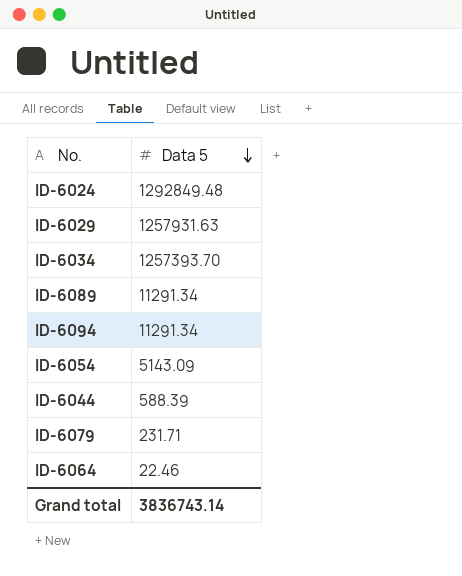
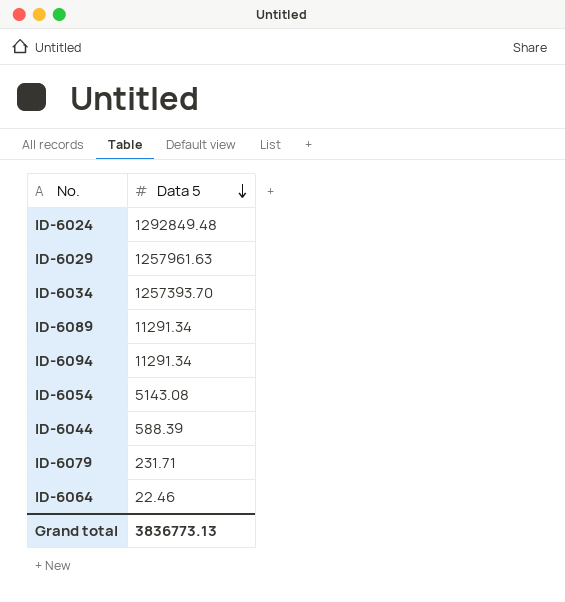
ID-6029 | Data 5: 1257931.63 -> 1257961.63
ID-6054 | Data 5: 5143.09 -> 5143.08
Grand total | Data 5: 3836743.14 -> 3836773.13

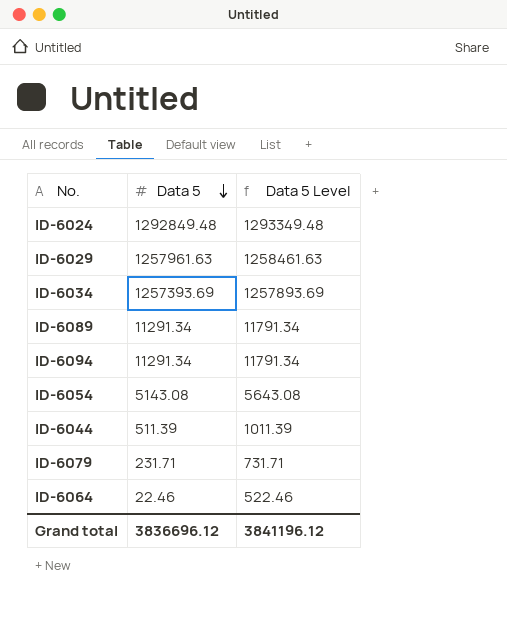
column Data 5 Level | formula: none -> [Data 5] + 500
ID-6034 | Data 5: 1257393.70 -> 1257393.69
ID-6044 | Data 5: 588.39 -> 511.39
Grand total | Data 5: 3836773.13 -> 3836696.12

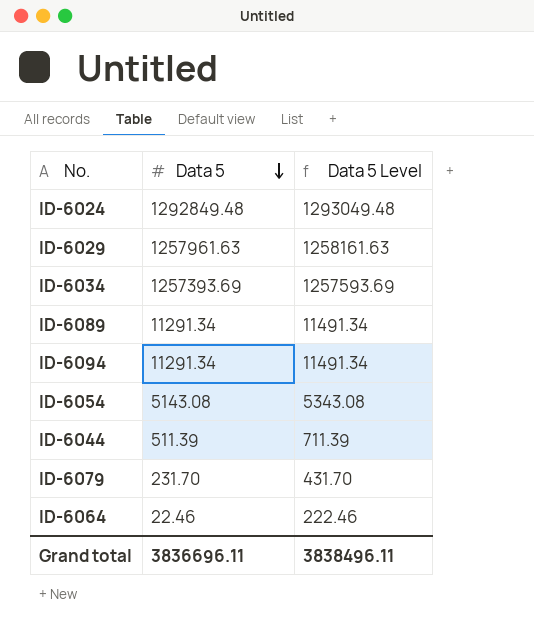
column Data 5 Level | formula: [Data 5] + 500 -> [Data 5] + 200
ID-6079 | Data 5: 231.71 -> 231.70
Grand total | Data 5: 3836696.12 -> 3836696.11
Grand total | Data 5 Level: 3841196.12 -> 3838496.11

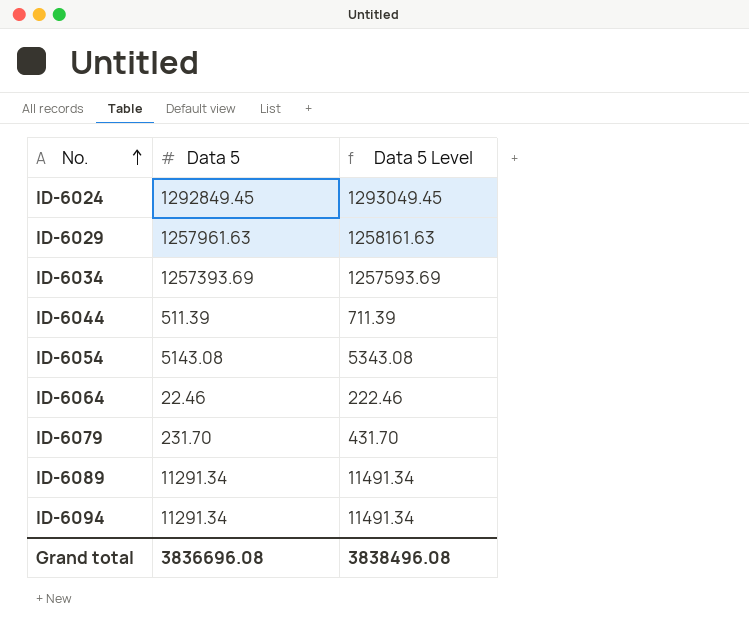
row order: Data 5 descending -> No. ascending
ID-6024 | Data 5: 1292849.48 -> 1292849.45
ID-6024 | Data 5 Level: 1293049.48 -> 1293049.45
Grand total | Data 5: 3836696.11 -> 3836696.08
Grand total | Data 5 Level: 3838496.11 -> 3838496.08

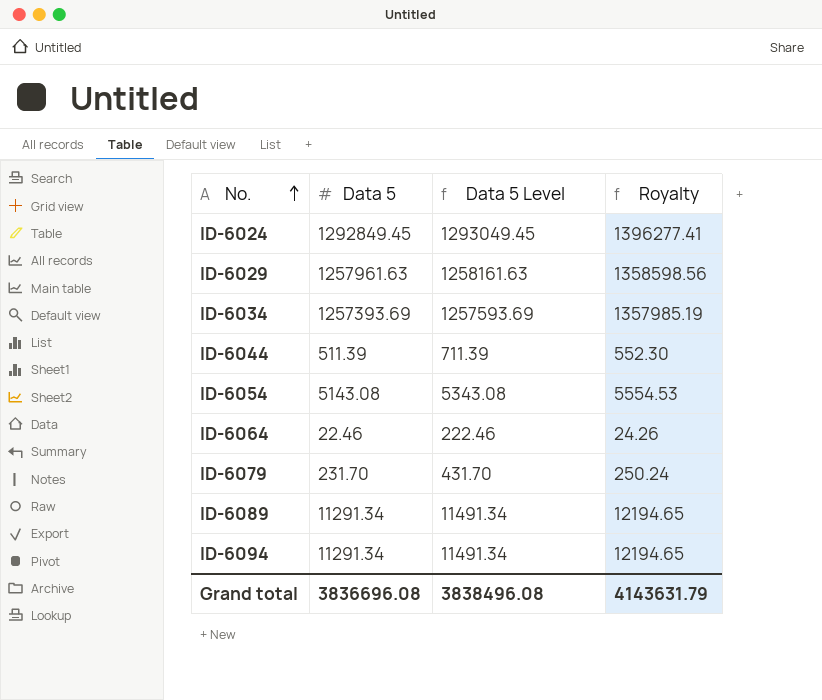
column Royalty | formula: none -> [Data 5] * 1.08

